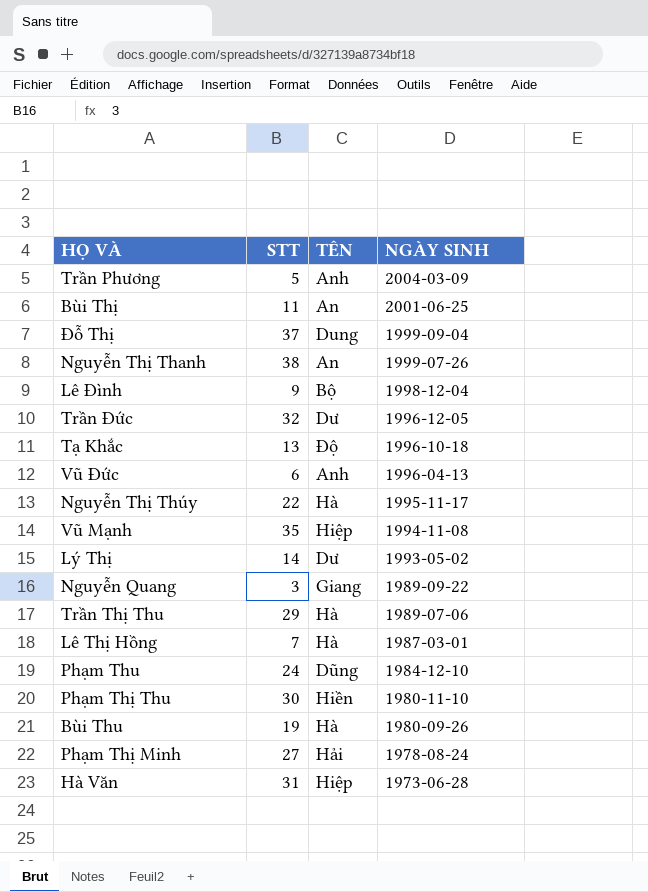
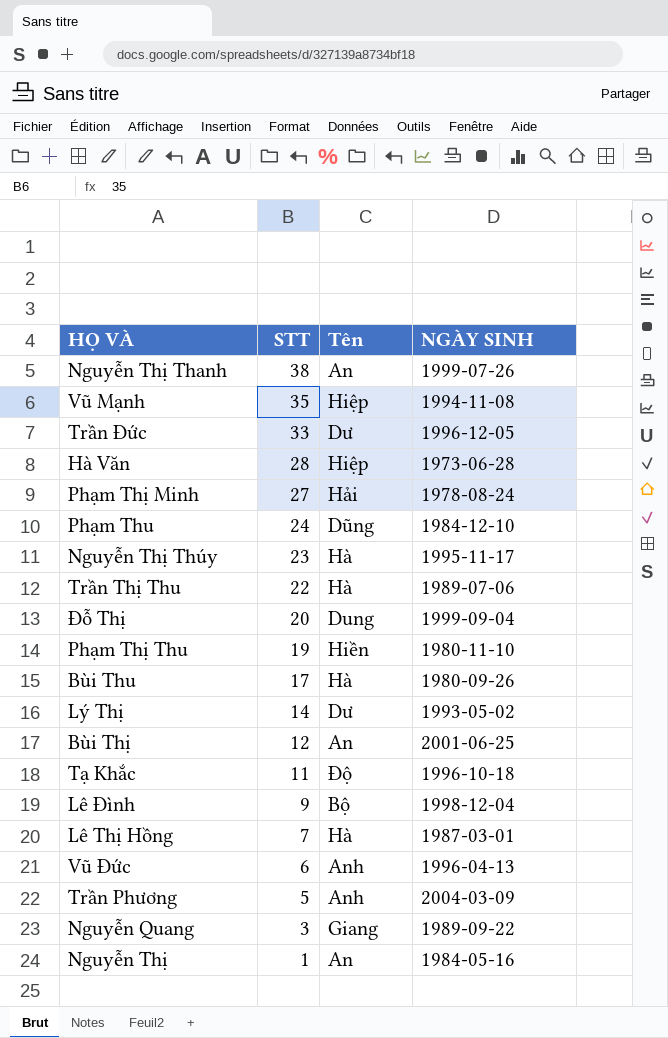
row order: NGÀY SINH descending -> STT descending
column name: TÊN -> Tên
Trần Đức | STT: 32 -> 33
Hà Văn | STT: 31 -> 28
Nguyễn Thị Thúy | STT: 22 -> 23
Trần Thị Thu | STT: 29 -> 22
Đỗ Thị | STT: 37 -> 20
Phạm Thị Thu | STT: 30 -> 19
Bùi Thu | STT: 19 -> 17
Bùi Thị | STT: 11 -> 12
Tạ Khắc | STT: 13 -> 11
row Nguyễn Thị: none -> 1 | An | 1984-05-16

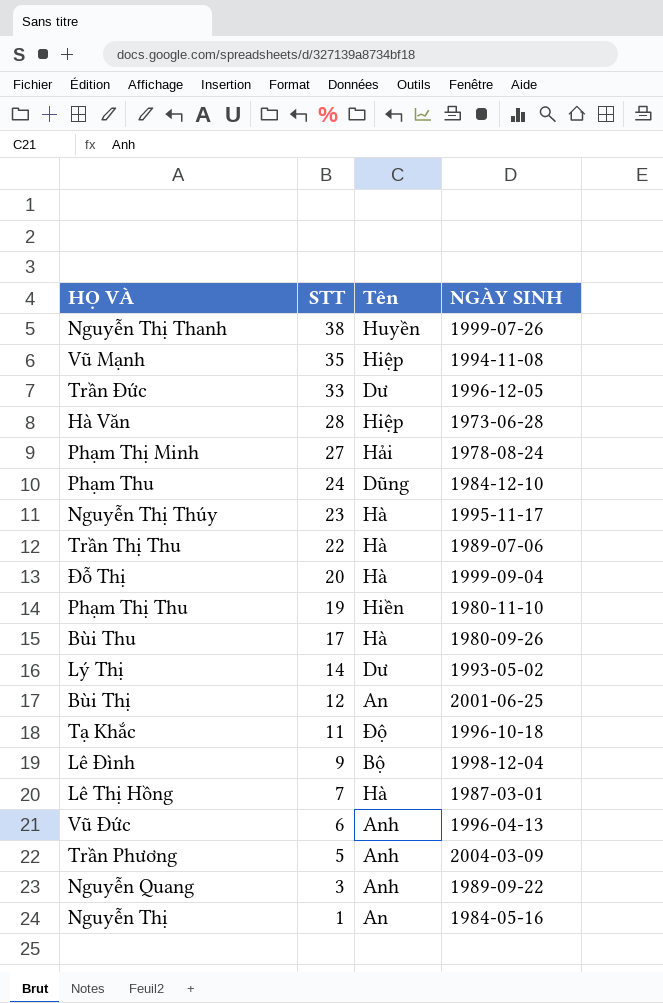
Nguyễn Thị Thanh | Tên: An -> Huyền
Đỗ Thị | Tên: Dung -> Hà
Nguyễn Quang | Tên: Giang -> Anh

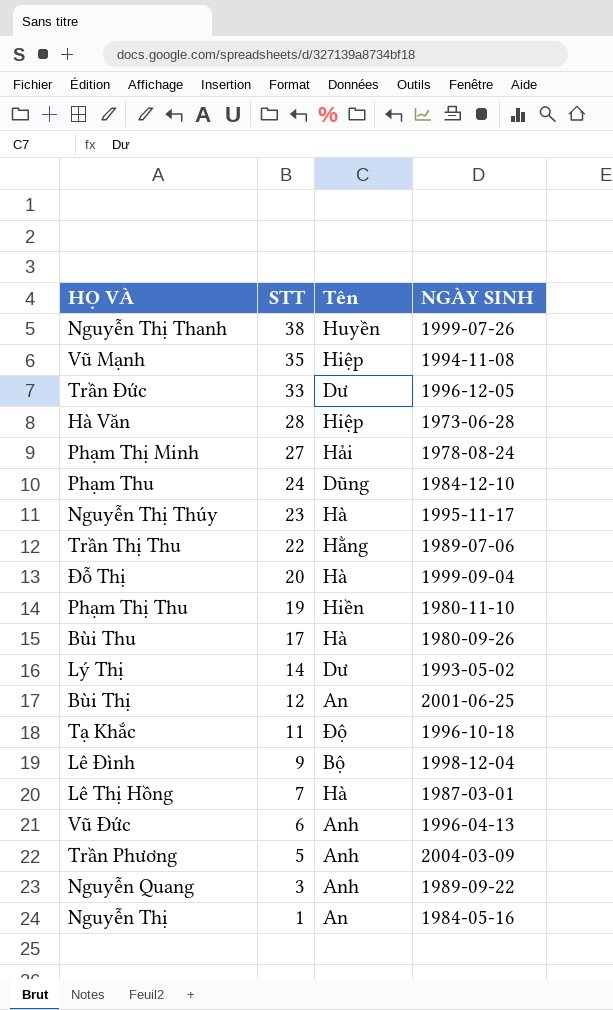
Trần Thị Thu | Tên: Hà -> Hằng

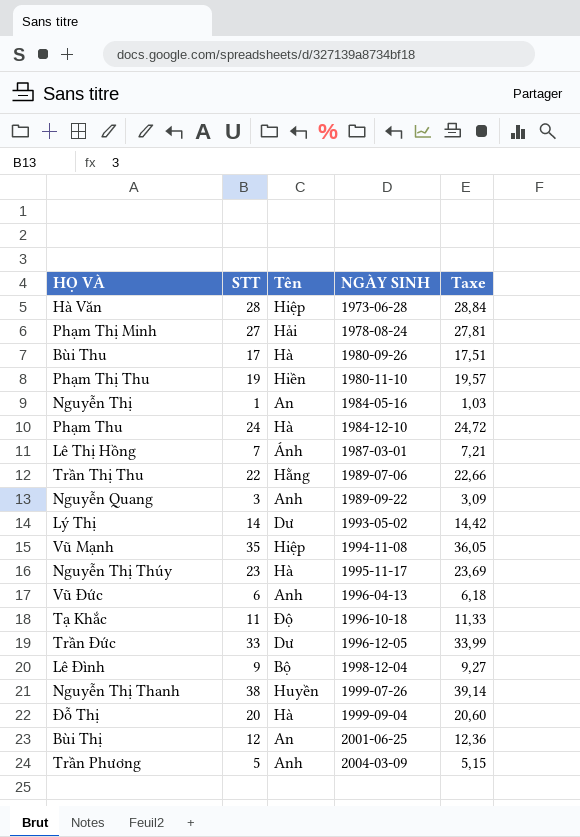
row order: STT descending -> NGÀY SINH ascending
column Taxe | formula: none -> [STT] * 1,03
Phạm Thu | Tên: Dũng -> Hà
Lê Thị Hồng | Tên: Hà -> Ánh

